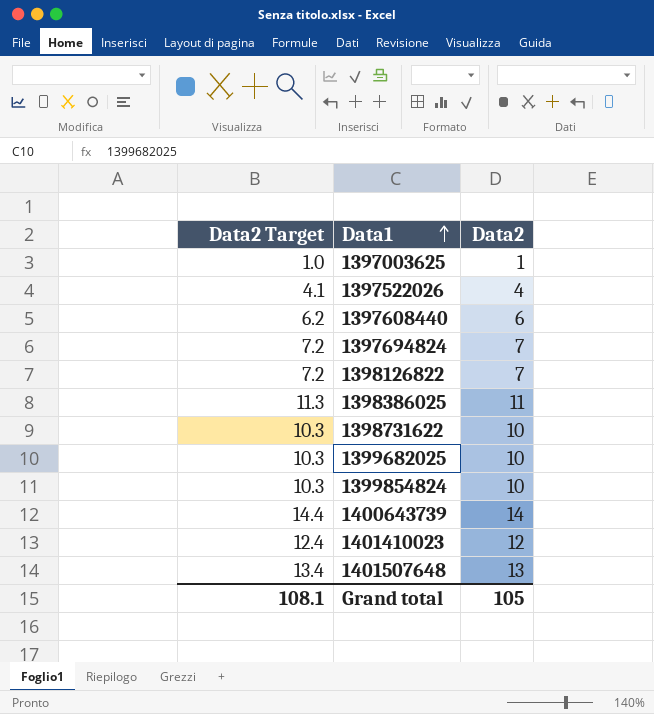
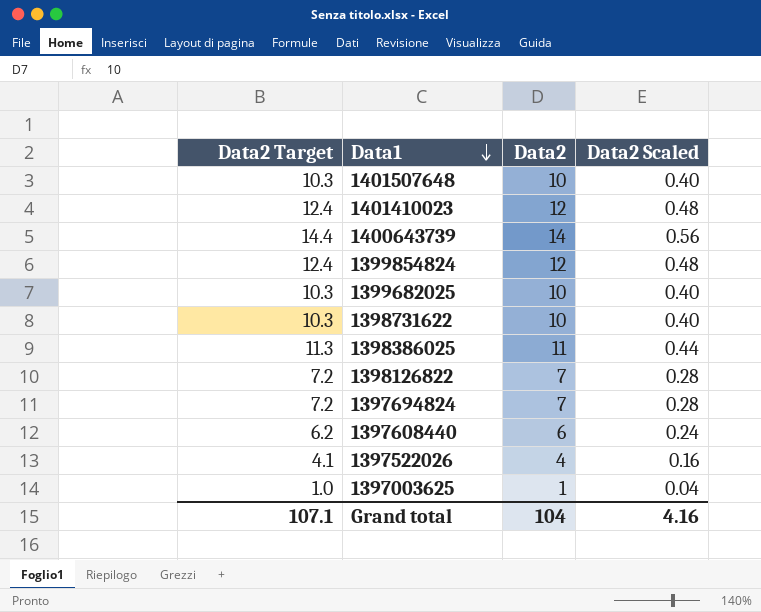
row order: Data1 ascending -> Data1 descending
column Data2 Scaled | formula: none -> [Data2] * 0.04
1401507648 | Data2 Target: 13.4 -> 10.3
1401507648 | Data2: 13 -> 10
1399854824 | Data2 Target: 10.3 -> 12.4
1399854824 | Data2: 10 -> 12
Grand total | Data2 Target: 108.1 -> 107.1
Grand total | Data2: 105 -> 104

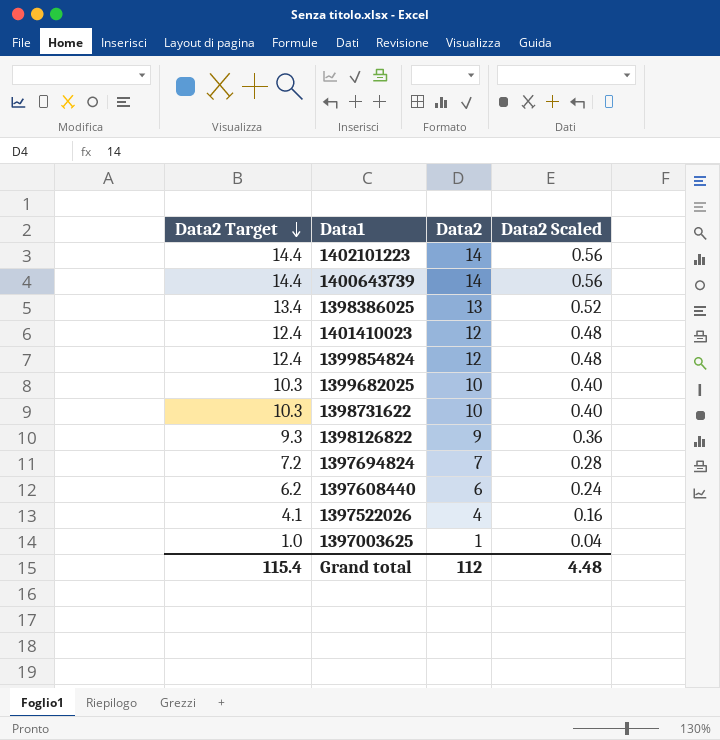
row order: Data1 descending -> Data2 Target descending
row 1401507648: 10.3 | 10 | 0.40 -> none
row 1402101223: none -> 14.4 | 14 | 0.56
1398386025 | Data2 Target: 11.3 -> 13.4
1398386025 | Data2: 11 -> 13
1398386025 | Data2 Scaled: 0.44 -> 0.52
1398126822 | Data2 Target: 7.2 -> 9.3
1398126822 | Data2: 7 -> 9
1398126822 | Data2 Scaled: 0.28 -> 0.36
Grand total | Data2 Target: 107.1 -> 115.4
Grand total | Data2: 104 -> 112
Grand total | Data2 Scaled: 4.16 -> 4.48

